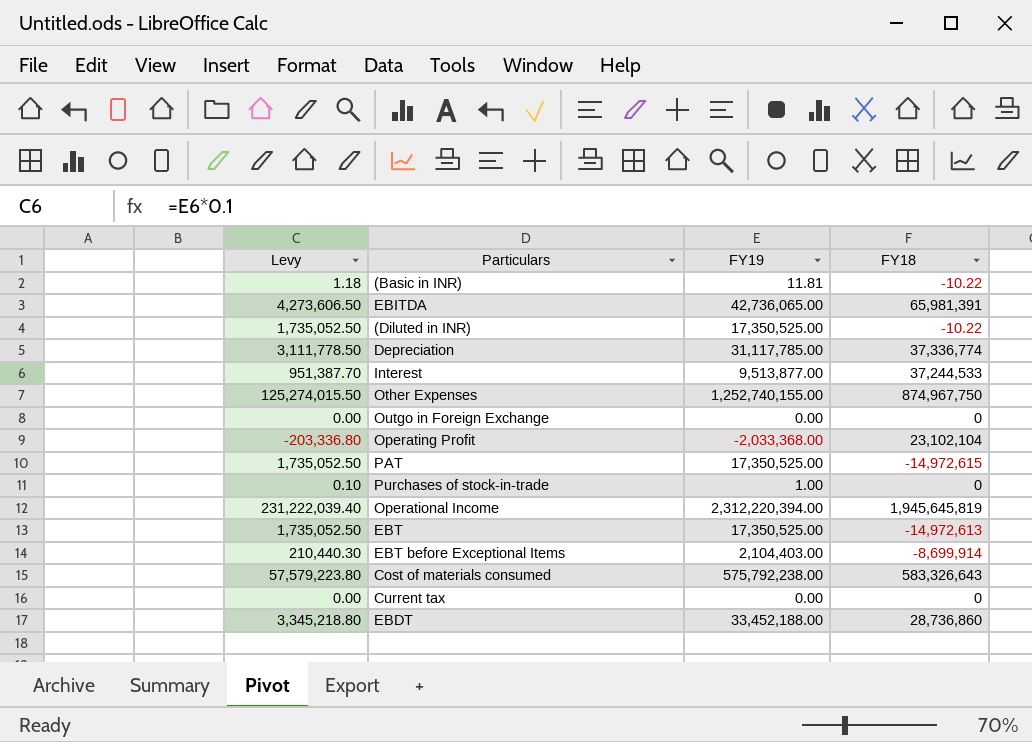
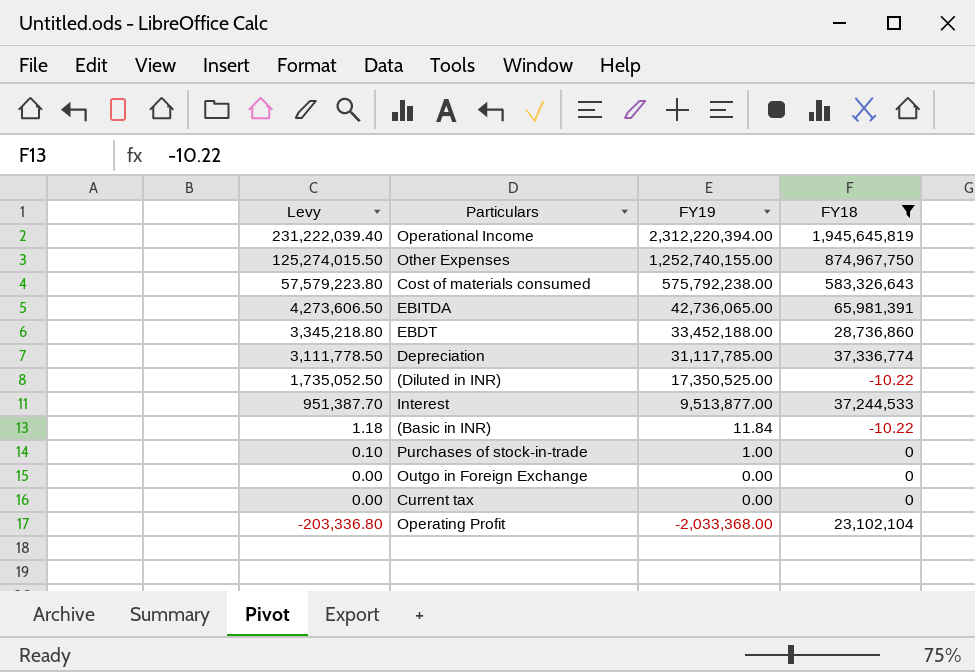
filter: none -> FY18 >= -10.22
row order: none -> Levy descending
(Basic in INR) | FY19: 11.81 -> 11.84

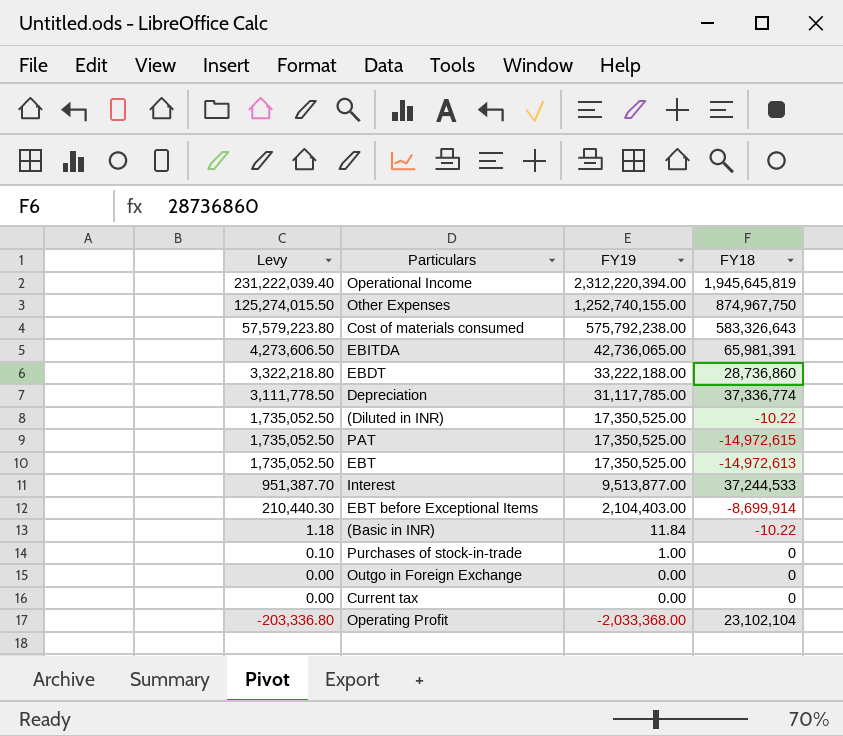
filter: FY18 >= -10.22 -> none
EBDT | Levy: 3,345,218.80 -> 3,322,218.80
EBDT | FY19: 33,452,188.00 -> 33,222,188.00

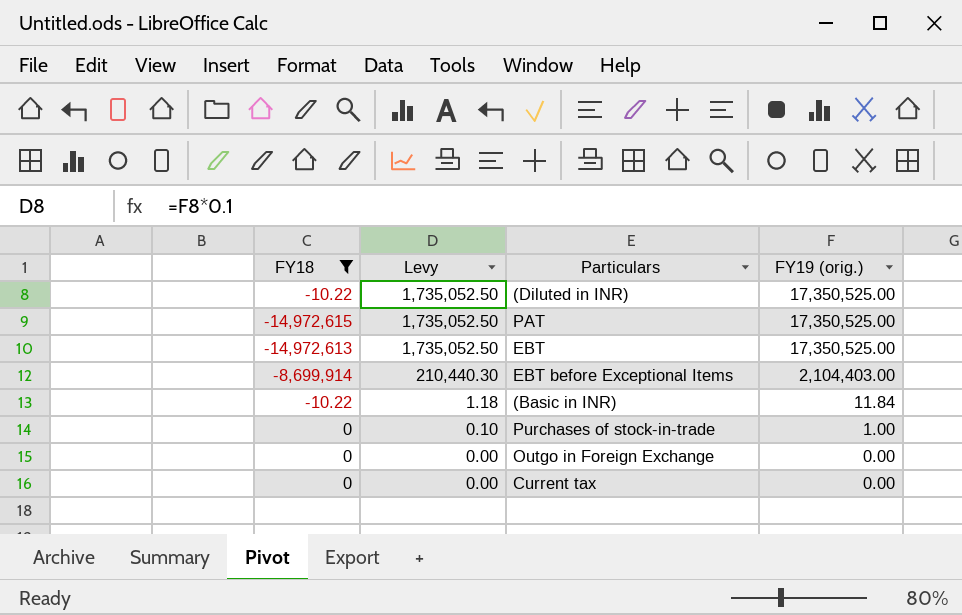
filter: none -> FY18 <= 0
column FY18 | position: 4 -> 1
column name: FY19 -> FY19 (orig.)

